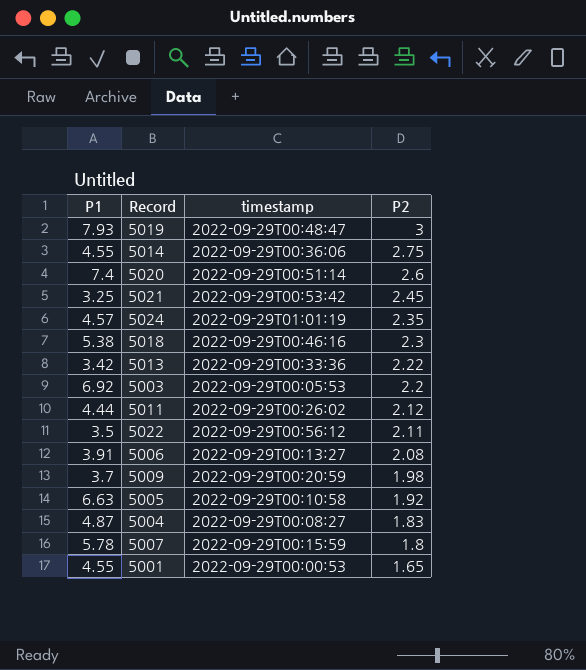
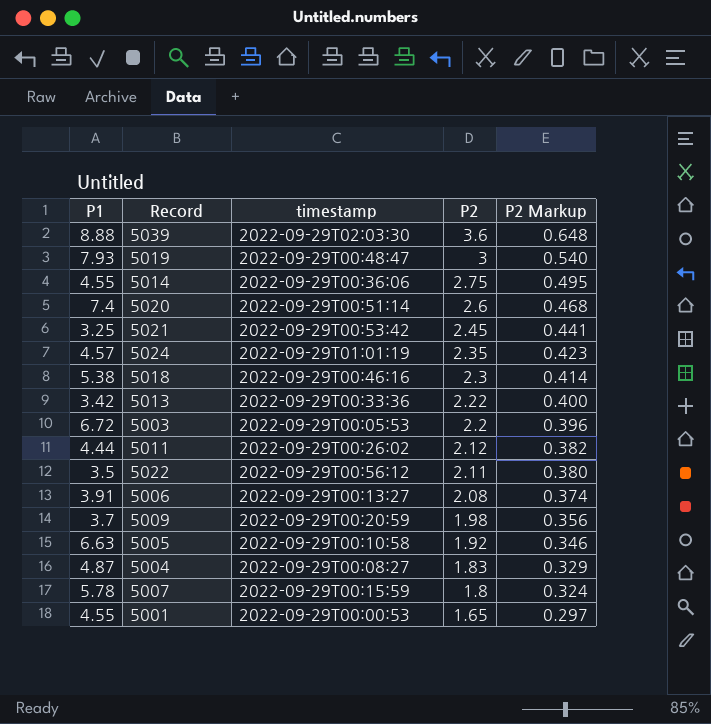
column P2 Markup | formula: none -> [P2] * 0.18
row 5039: none -> 8.88 | 2022-09-29T02:03:30 | 3.6 | 0.648
5003 | P1: 6.92 -> 6.72

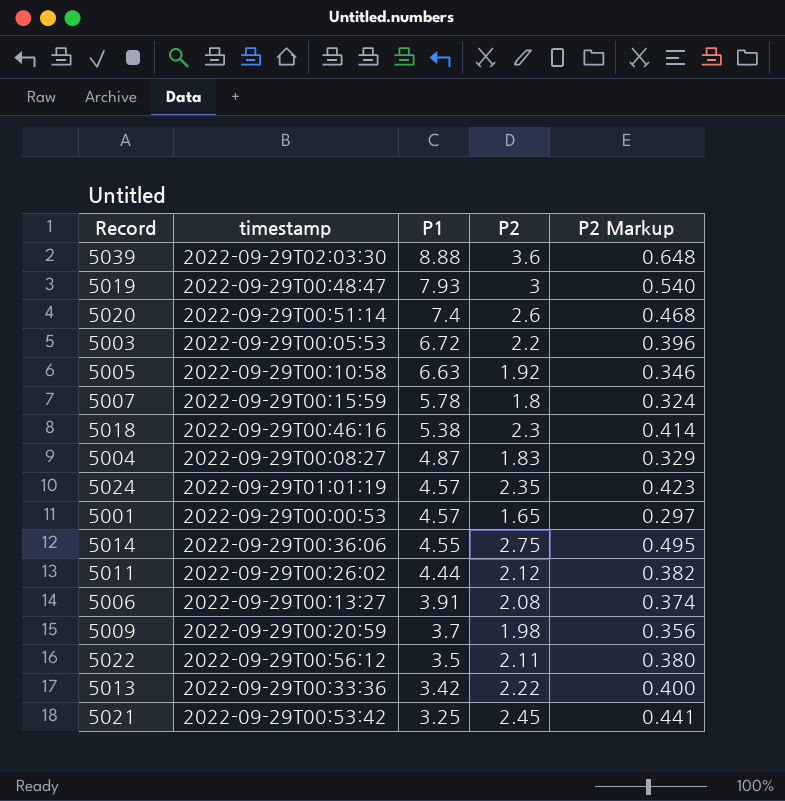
row order: P2 descending -> P1 descending
column P1 | position: 1 -> 3
5001 | P1: 4.55 -> 4.57

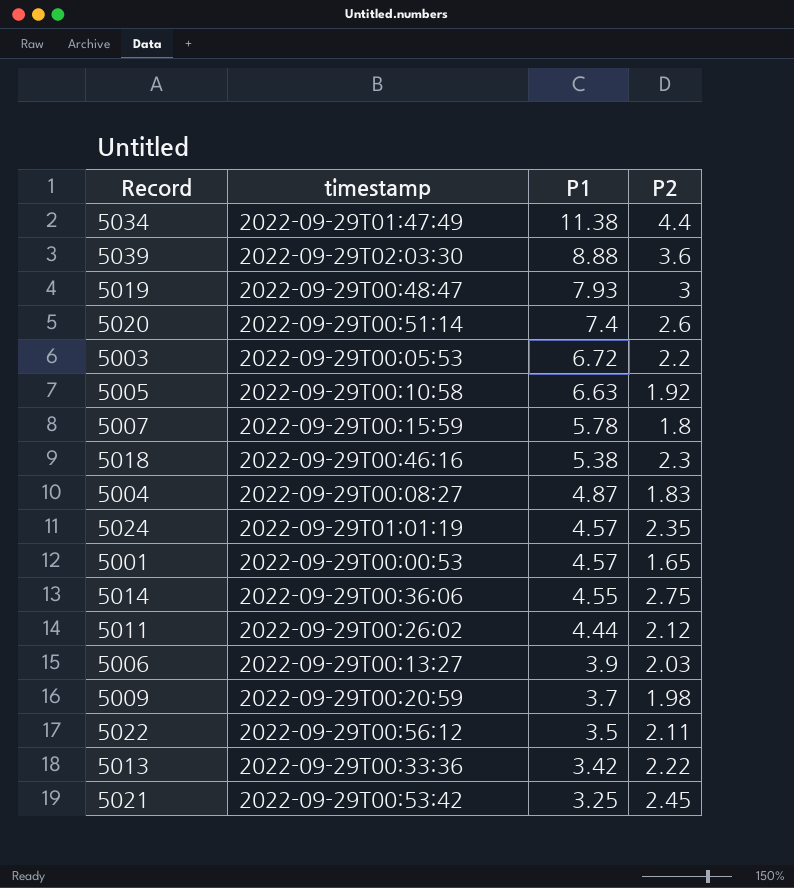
column P2 Markup | formula: [P2] * 0.18 -> none
row 5034: none -> 2022-09-29T01:47:49 | 11.38 | 4.4
5006 | P1: 3.91 -> 3.9
5006 | P2: 2.08 -> 2.03

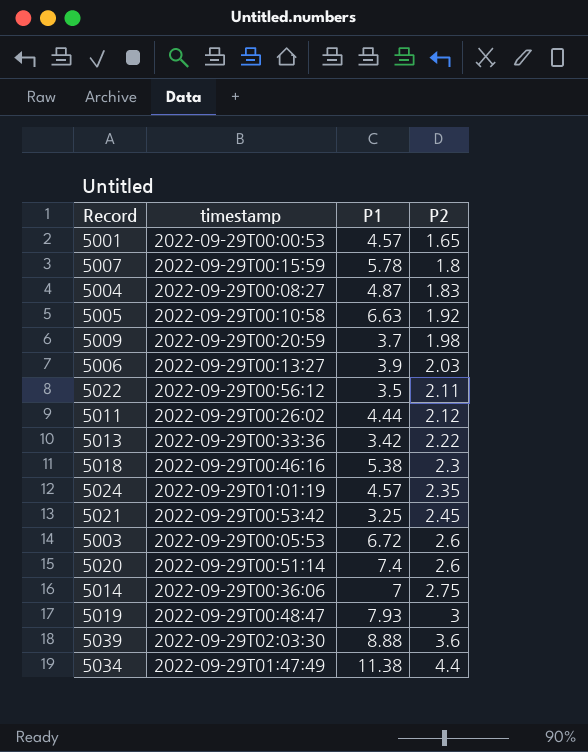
row order: P1 descending -> P2 ascending
5003 | P2: 2.2 -> 2.6
5014 | P1: 4.55 -> 7

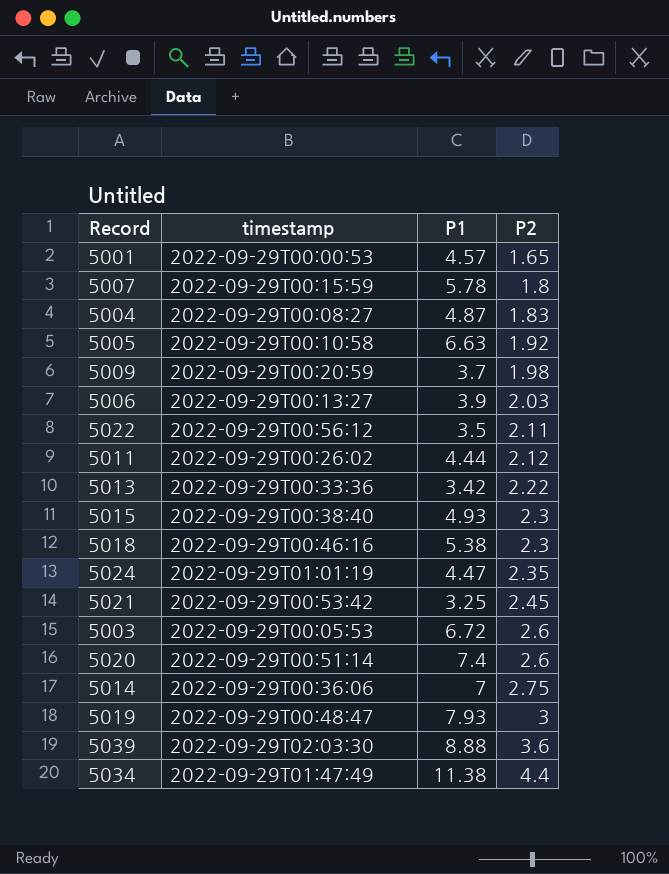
row 5015: none -> 2022-09-29T00:38:40 | 4.93 | 2.3
5024 | P1: 4.57 -> 4.47

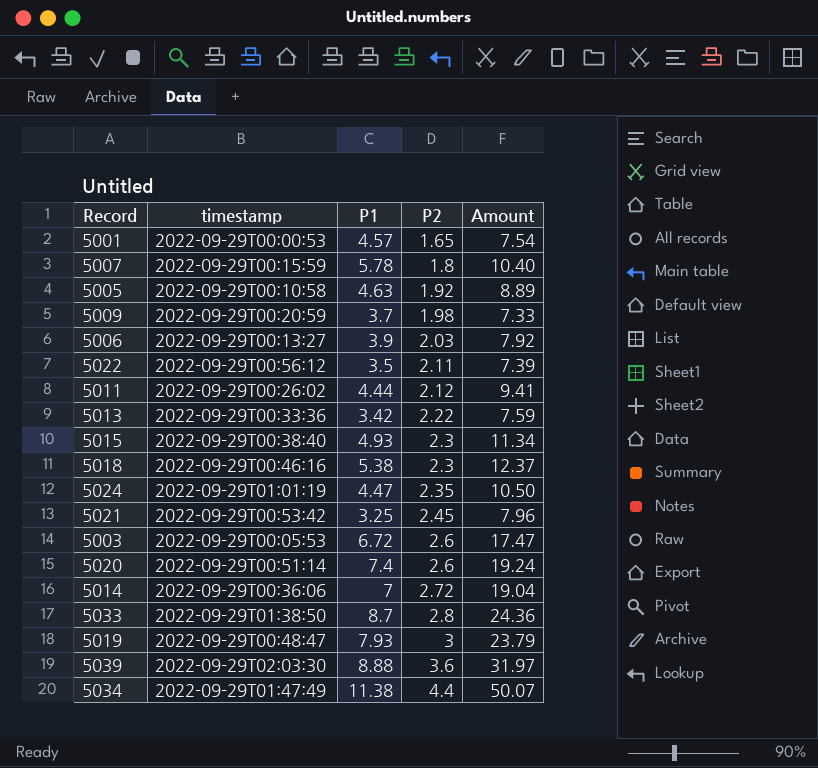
column Amount | formula: none -> [P1] * [P2]
row 5004: 2022-09-29T00:08:27 | 4.87 | 1.83 -> none
5005 | P1: 6.63 -> 4.63
5014 | P2: 2.75 -> 2.72
row 5033: none -> 2022-09-29T01:38:50 | 8.7 | 2.8 | 24.36

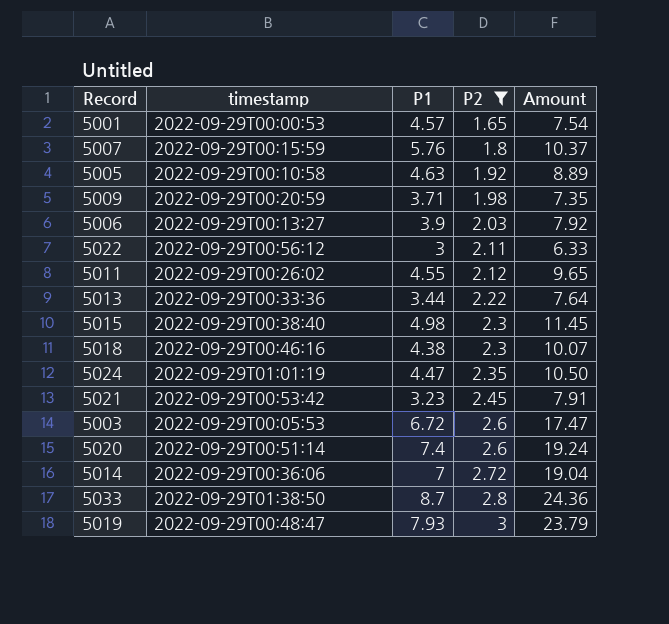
filter: none -> P2 <= 3
5007 | P1: 5.78 -> 5.76
5007 | Amount: 10.40 -> 10.37
5009 | P1: 3.7 -> 3.71
5009 | Amount: 7.33 -> 7.35
5022 | P1: 3.5 -> 3
5022 | Amount: 7.39 -> 6.33
5011 | P1: 4.44 -> 4.55
5011 | Amount: 9.41 -> 9.65
5013 | P1: 3.42 -> 3.44
5013 | Amount: 7.59 -> 7.64
5015 | P1: 4.93 -> 4.98
5015 | Amount: 11.34 -> 11.45
5018 | P1: 5.38 -> 4.38
5018 | Amount: 12.37 -> 10.07
5021 | P1: 3.25 -> 3.23
5021 | Amount: 7.96 -> 7.91

